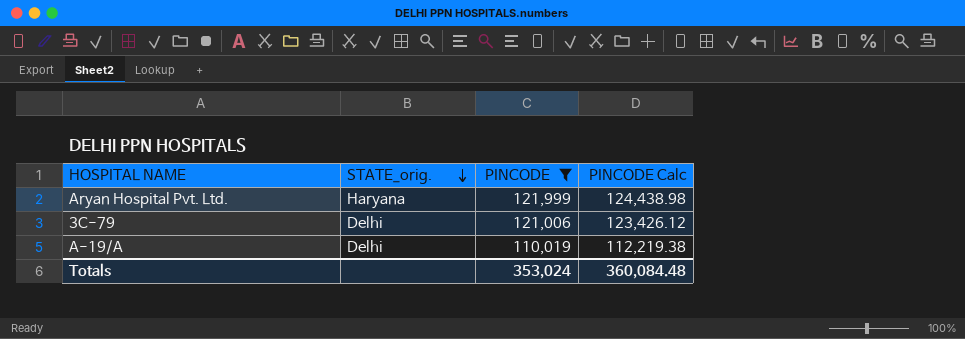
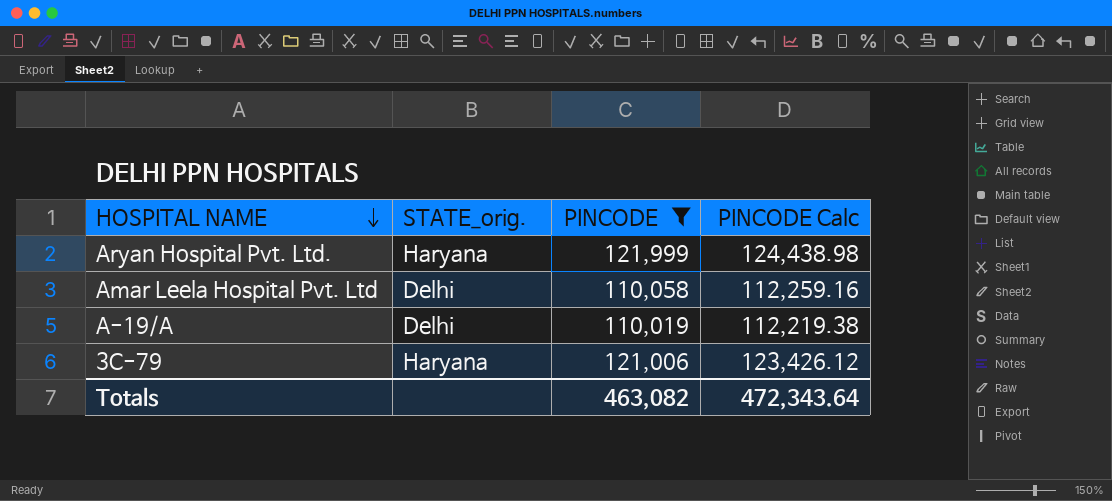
row order: STATE_orig. descending -> HOSPITAL NAME descending
row Amar Leela Hospital Pvt. Ltd: none -> Delhi | 110,058 | 112,259.16
3C-79 | STATE_orig.: Delhi -> Haryana
Totals | PINCODE: 353,024 -> 463,082
Totals | PINCODE Calc: 360,084.48 -> 472,343.64

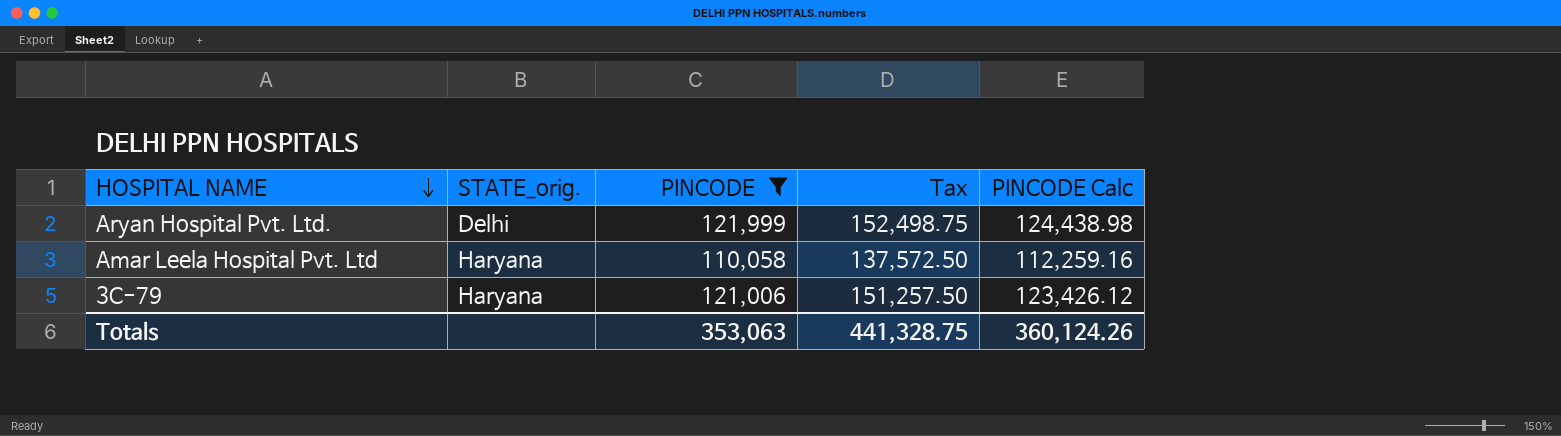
column Tax | formula: none -> [PINCODE] * 1.25
row A-19/A: Delhi | 110,019 | 112,219.38 -> none
Aryan Hospital Pvt. Ltd. | STATE_orig.: Haryana -> Delhi
Amar Leela Hospital Pvt. Ltd | STATE_orig.: Delhi -> Haryana
Totals | PINCODE: 463,082 -> 353,063
Totals | PINCODE Calc: 472,343.64 -> 360,124.26

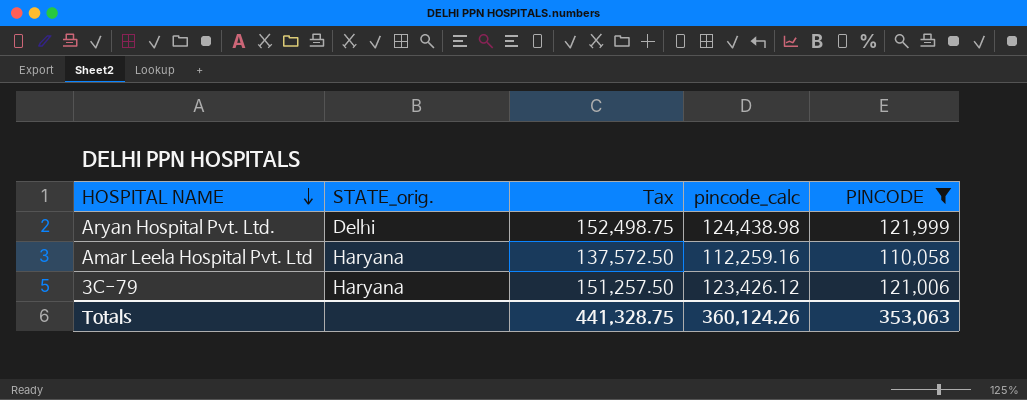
column name: PINCODE Calc -> pincode_calc
column PINCODE | position: 3 -> 5

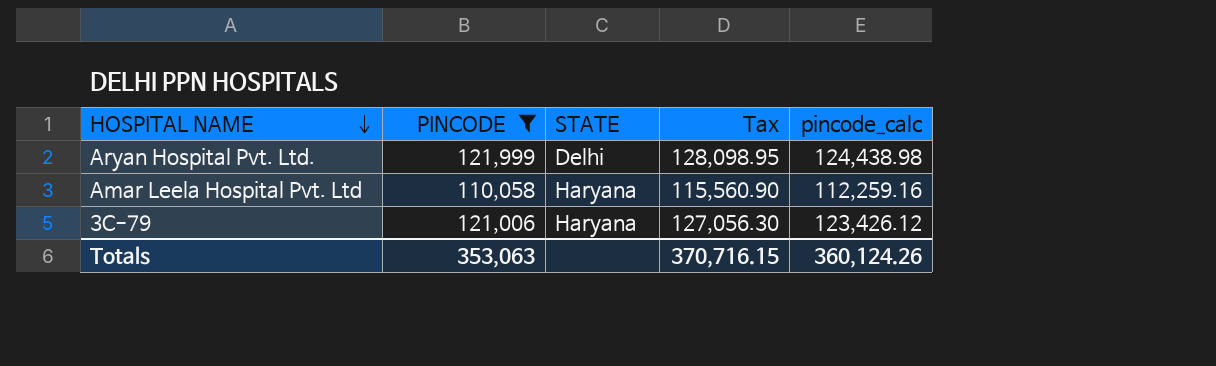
column PINCODE | position: 5 -> 2
column name: STATE_orig. -> STATE
column Tax | formula: [PINCODE] * 1.25 -> [PINCODE] * 1.05
Totals | Tax: 441,328.75 -> 370,716.15

